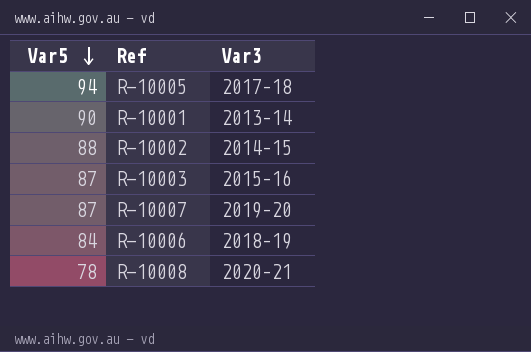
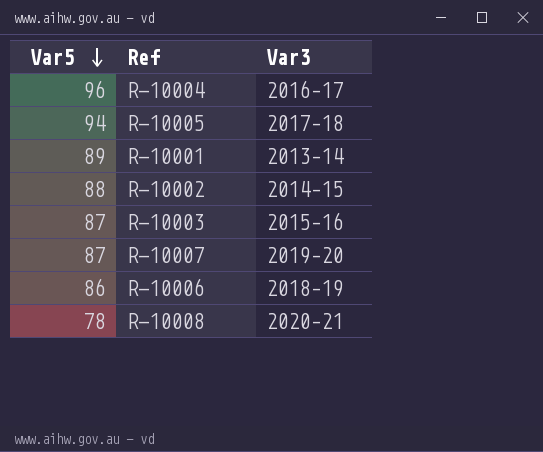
row R-10004: none -> 96 | 2016–17
R-10001 | Var5: 90 -> 89
R-10006 | Var5: 84 -> 86

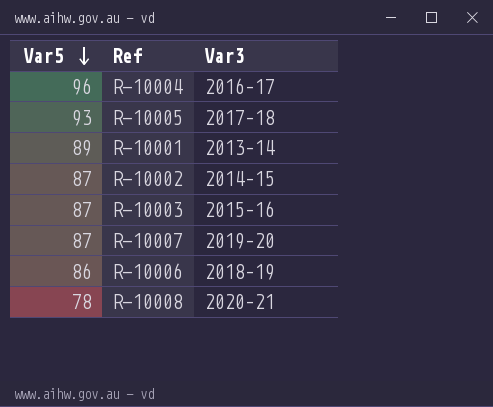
R-10005 | Var5: 94 -> 93
R-10002 | Var5: 88 -> 87

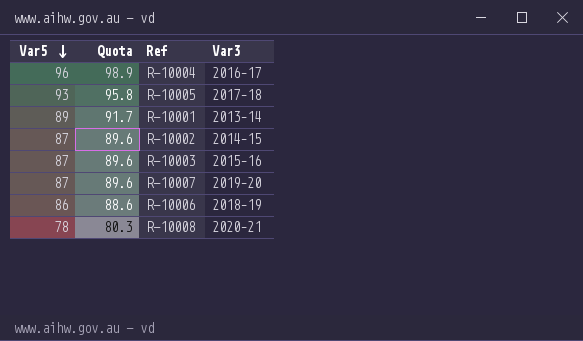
column Quota | formula: none -> [Var5] * 1.03

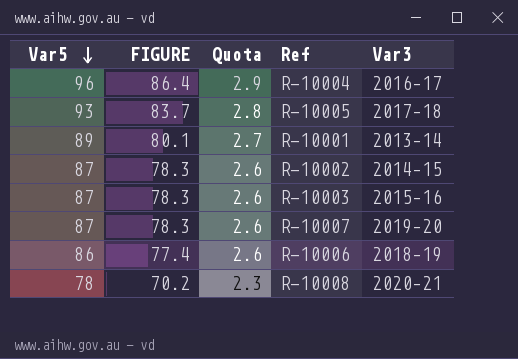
column FIGURE | formula: none -> [Var5] * 0.9
column Quota | formula: [Var5] * 1.03 -> [Var5] * 0.03

